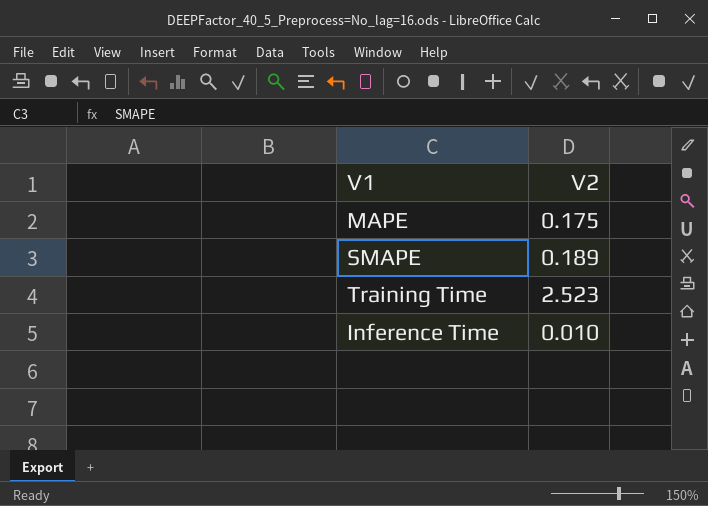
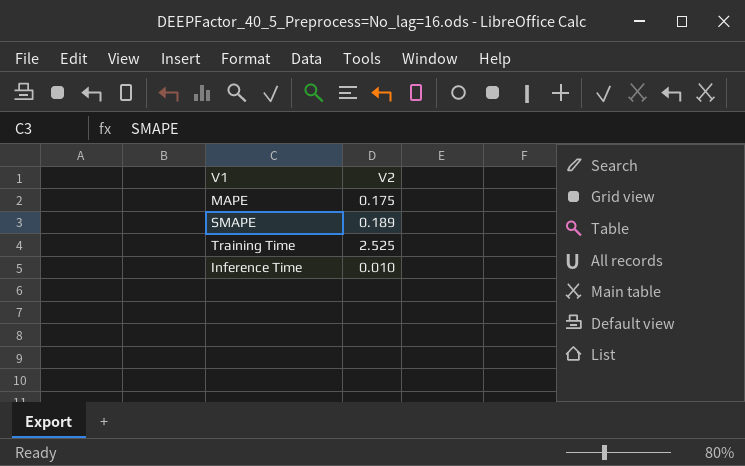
Training Time | V2: 2.523 -> 2.525

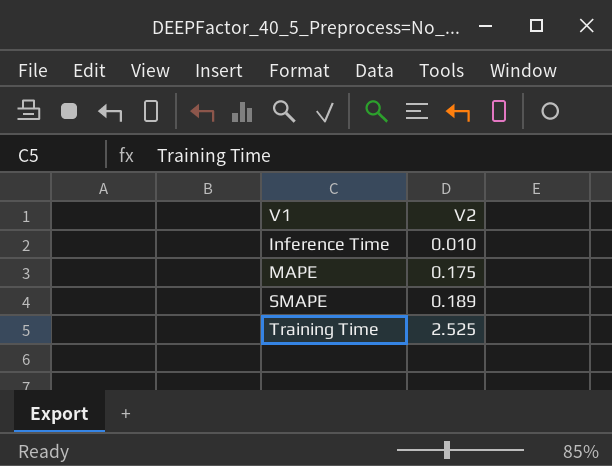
row order: none -> V1 ascending

